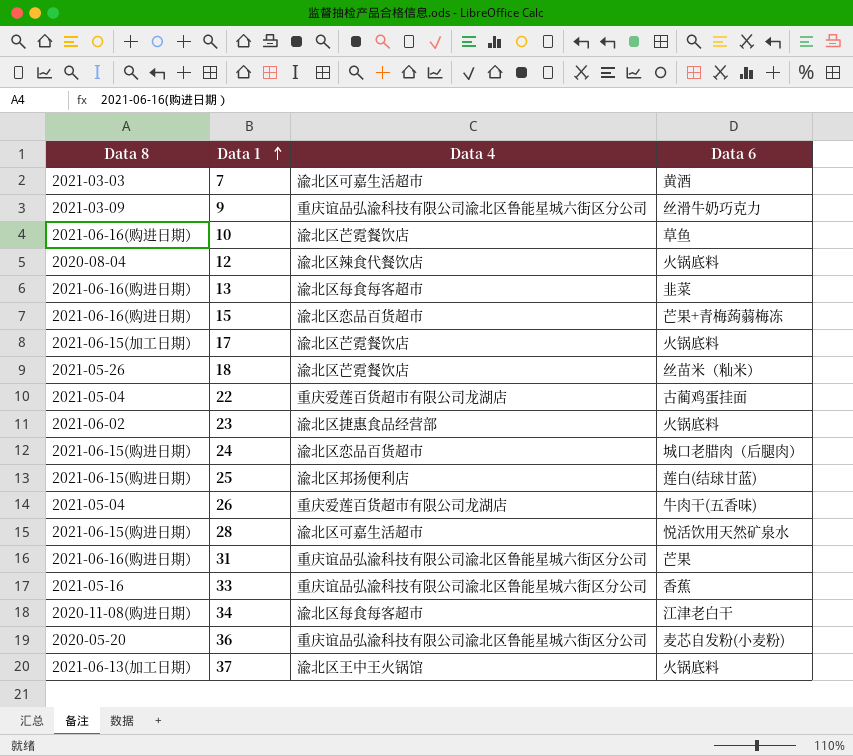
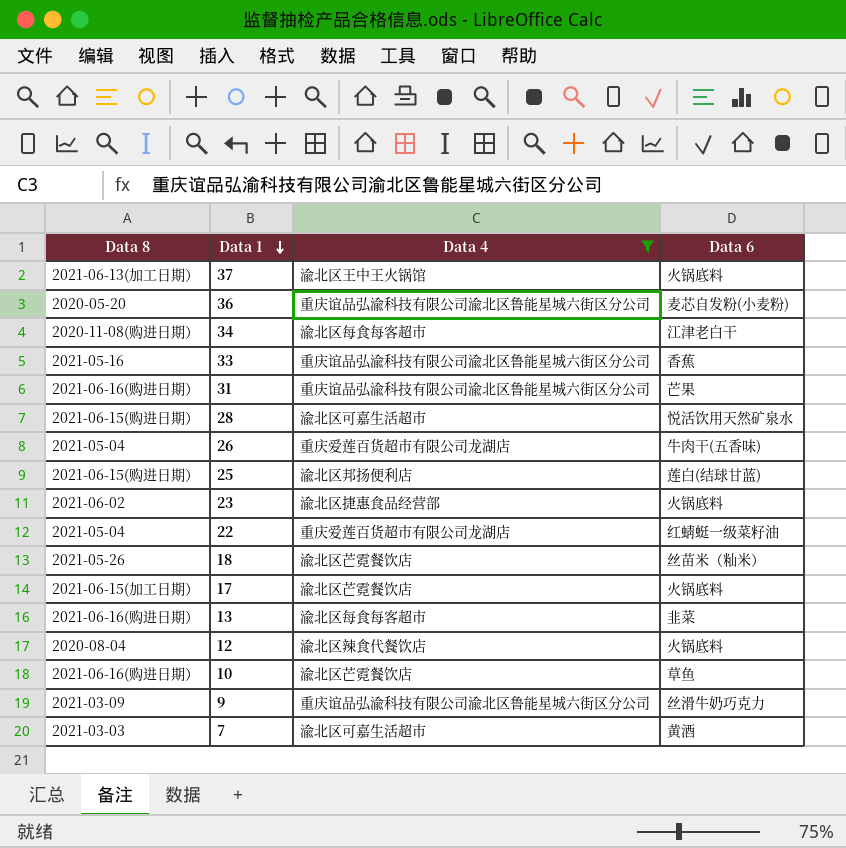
filter: none -> Data 4 != 渝北区恋品百货超市
row order: Data 1 ascending -> Data 1 descending
22 | Data 6: 古蔺鸡蛋挂面 -> 红蜻蜓一级菜籽油

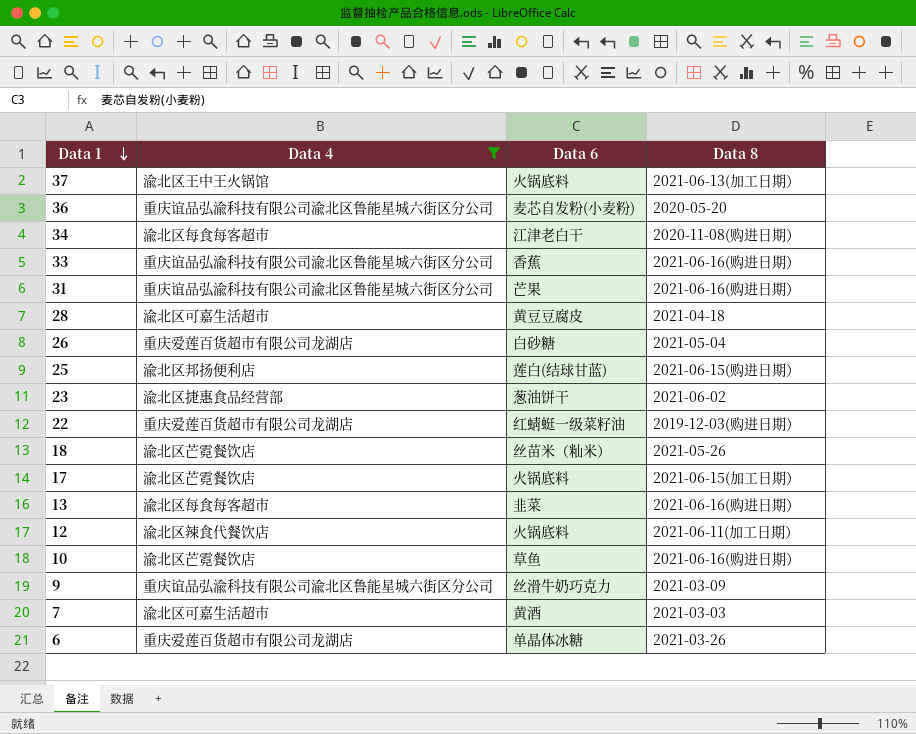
column Data 8 | position: 1 -> 4
33 | Data 8: 2021-05-16 -> 2021-06-16(购进日期）
28 | Data 6: 悦活饮用天然矿泉水 -> 黄豆豆腐皮
28 | Data 8: 2021-06-15(购进日期） -> 2021-04-18
26 | Data 6: 牛肉干(五香味) -> 白砂糖
23 | Data 6: 火锅底料 -> 葱油饼干
22 | Data 8: 2021-05-04 -> 2019-12-03(购进日期）
12 | Data 8: 2020-08-04 -> 2021-06-11(加工日期）
row 6: none -> 重庆爱莲百货超市有限公司龙湖店 | 单晶体冰糖 | 2021-03-26

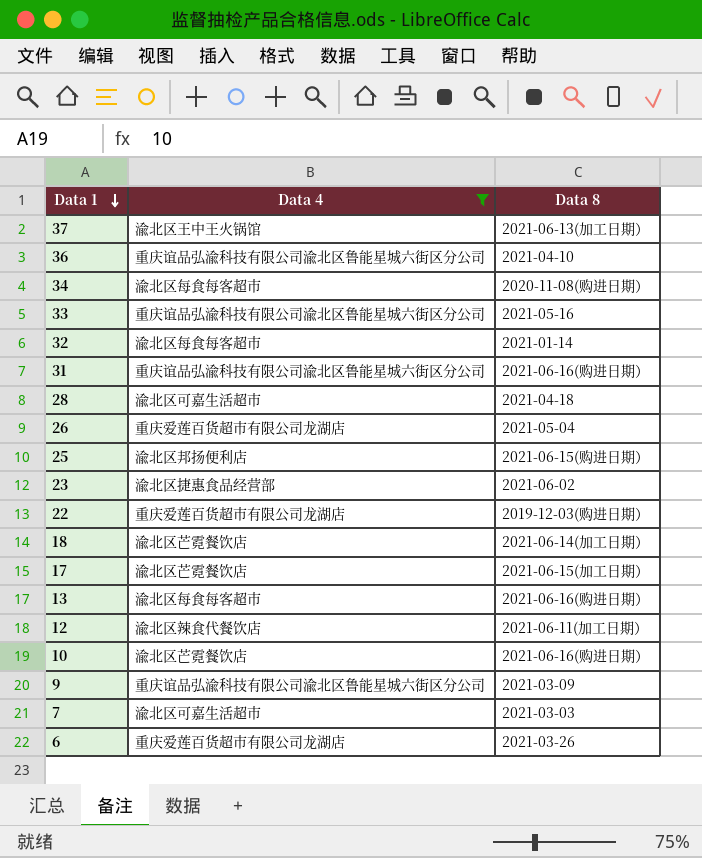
column Data 6 | position: 3 -> none
36 | Data 8: 2020-05-20 -> 2021-04-10
33 | Data 8: 2021-06-16(购进日期） -> 2021-05-16
row 32: none -> 渝北区每食每客超市 | 2021-01-14
18 | Data 8: 2021-05-26 -> 2021-06-14(加工日期）

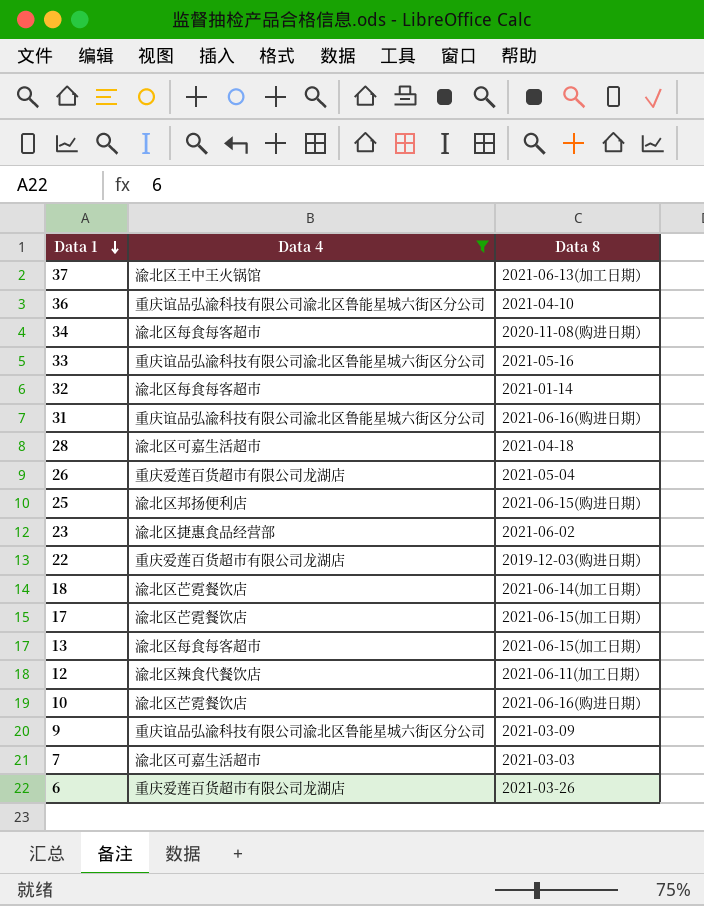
13 | Data 8: 2021-06-16(购进日期） -> 2021-06-15(加工日期）

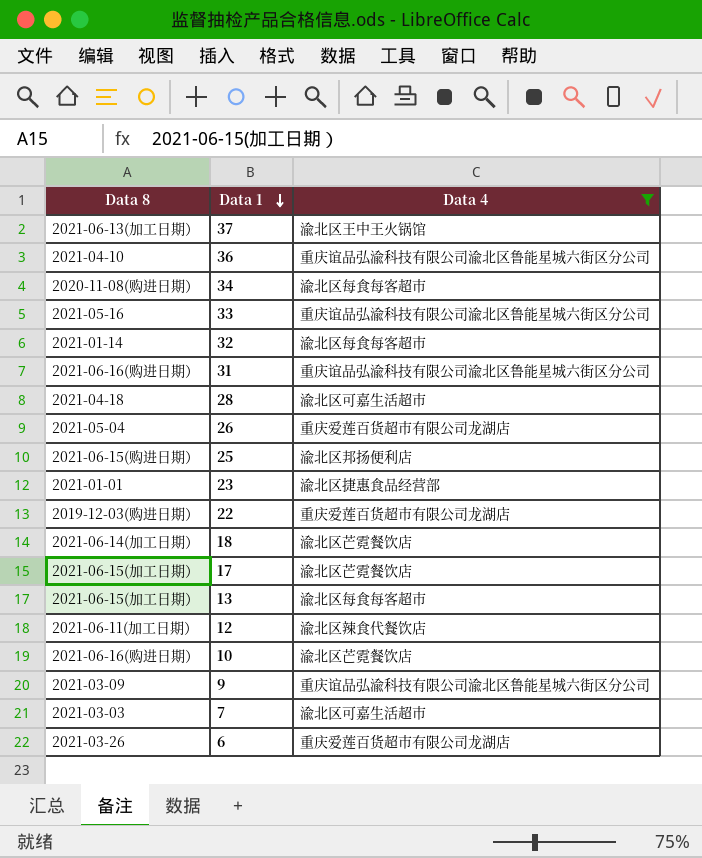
column Data 8 | position: 3 -> 1
23 | Data 8: 2021-06-02 -> 2021-01-01

